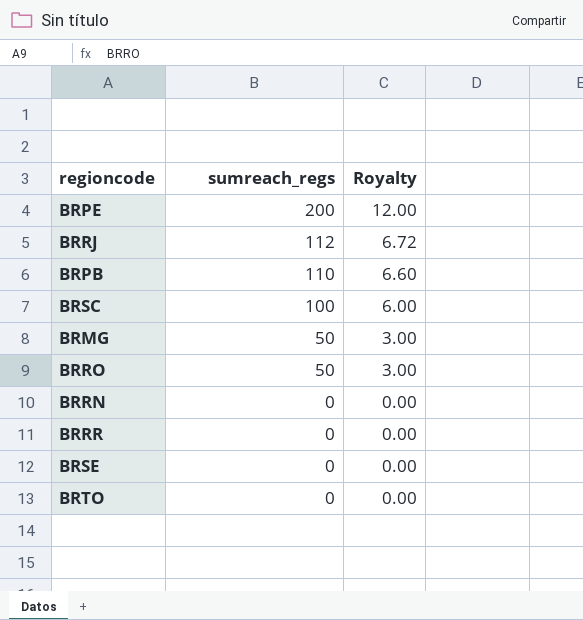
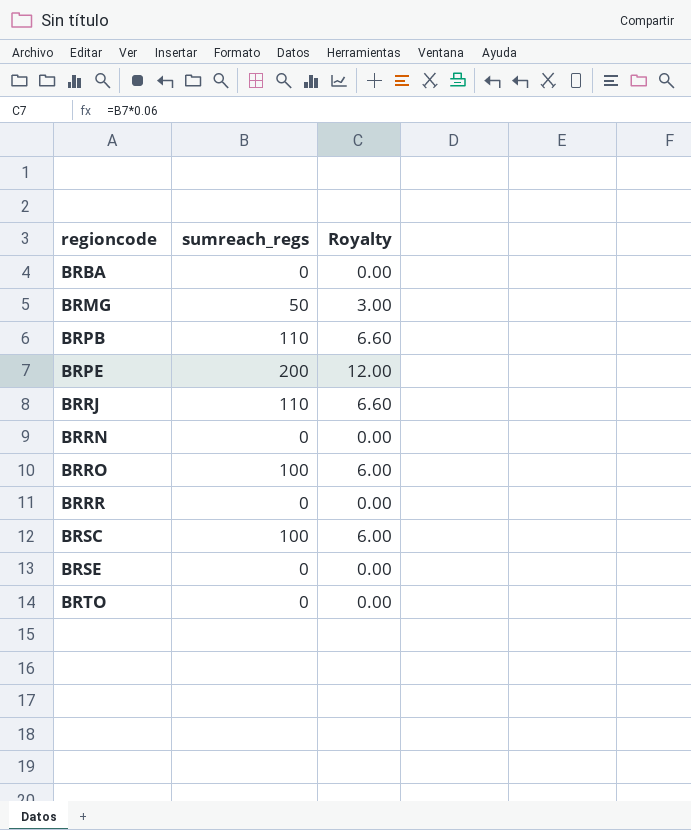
row order: sumreach_regs descending -> regioncode ascending
row BRBA: none -> 0 | 0.00
BRRJ | sumreach_regs: 112 -> 110
BRRJ | Royalty: 6.72 -> 6.60
BRRO | sumreach_regs: 50 -> 100
BRRO | Royalty: 3.00 -> 6.00

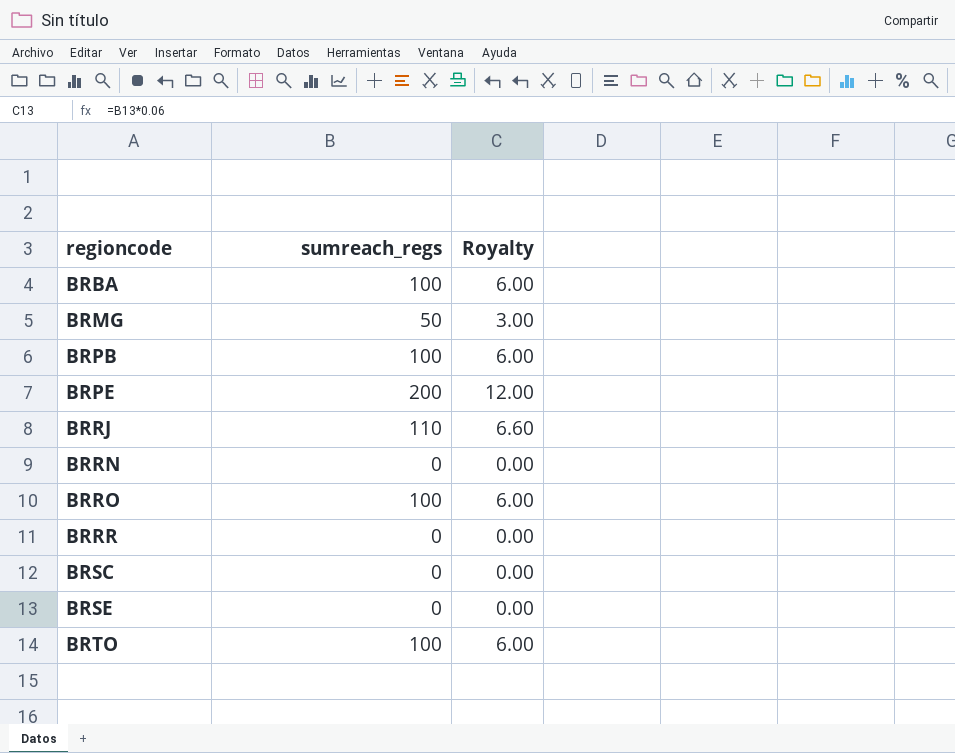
BRBA | sumreach_regs: 0 -> 100
BRBA | Royalty: 0.00 -> 6.00
BRPB | sumreach_regs: 110 -> 100
BRPB | Royalty: 6.60 -> 6.00
BRSC | sumreach_regs: 100 -> 0
BRSC | Royalty: 6.00 -> 0.00
BRTO | sumreach_regs: 0 -> 100
BRTO | Royalty: 0.00 -> 6.00

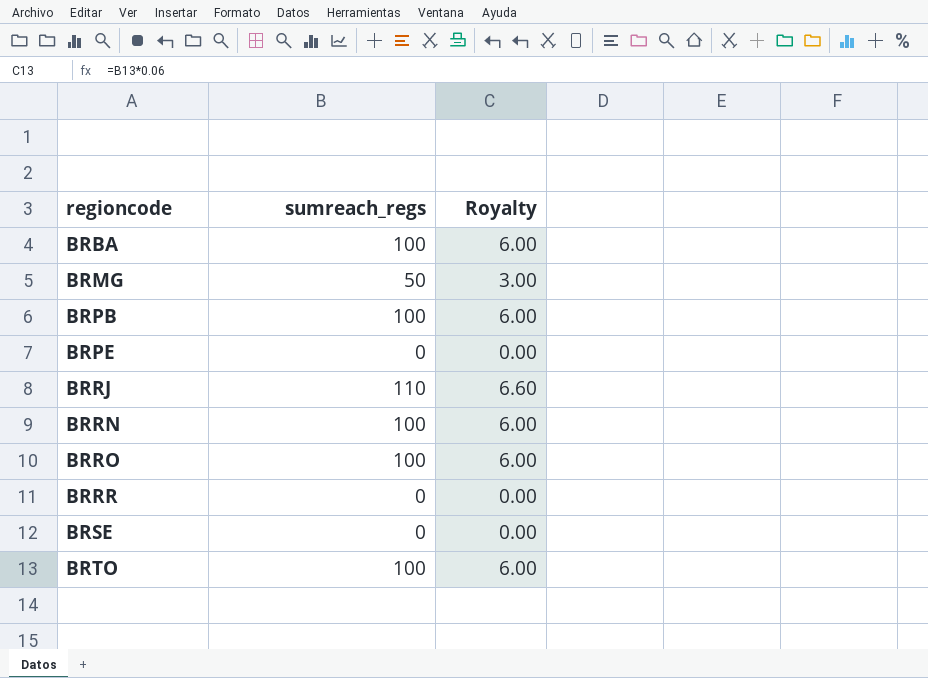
row BRSC: 0 | 0.00 -> none
BRPE | sumreach_regs: 200 -> 0
BRPE | Royalty: 12.00 -> 0.00
BRRN | sumreach_regs: 0 -> 100
BRRN | Royalty: 0.00 -> 6.00

